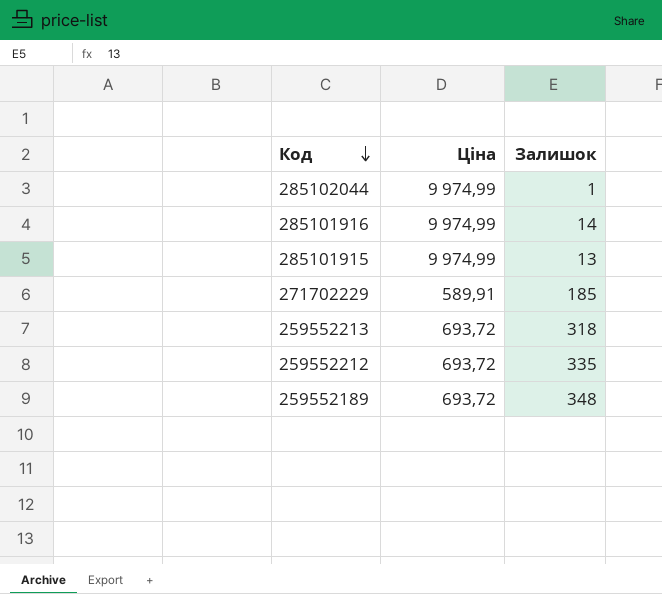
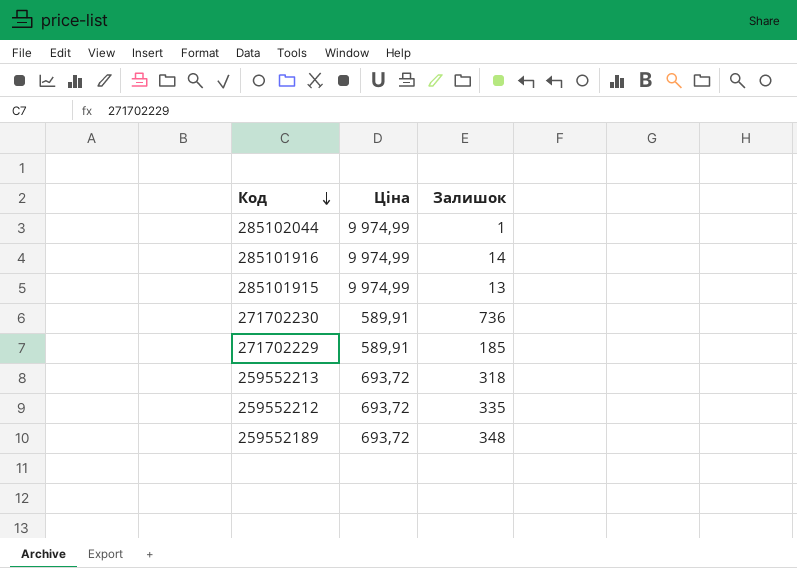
row 271702230: none -> 589,91 | 736

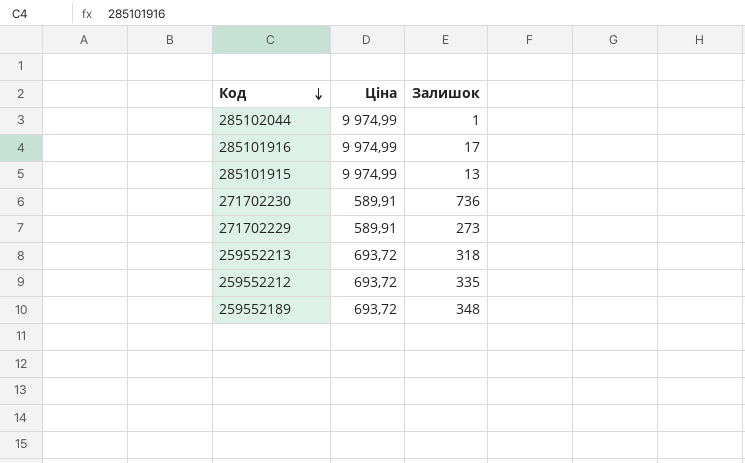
285101916 | Залишок: 14 -> 17
271702229 | Залишок: 185 -> 273

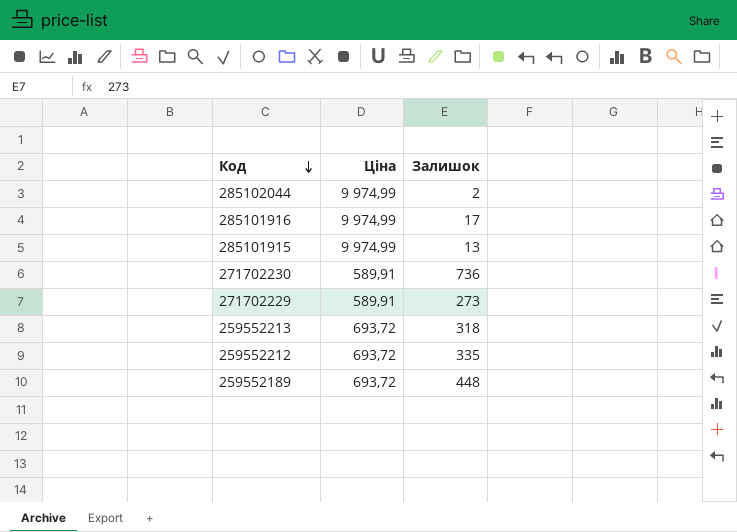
285102044 | Залишок: 1 -> 2
259552189 | Залишок: 348 -> 448

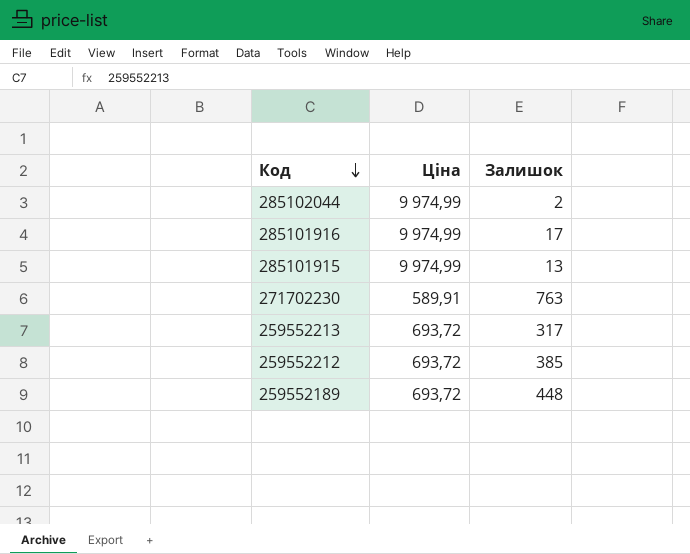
row 271702229: 589,91 | 273 -> none
271702230 | Залишок: 736 -> 763
259552213 | Залишок: 318 -> 317
259552212 | Залишок: 335 -> 385

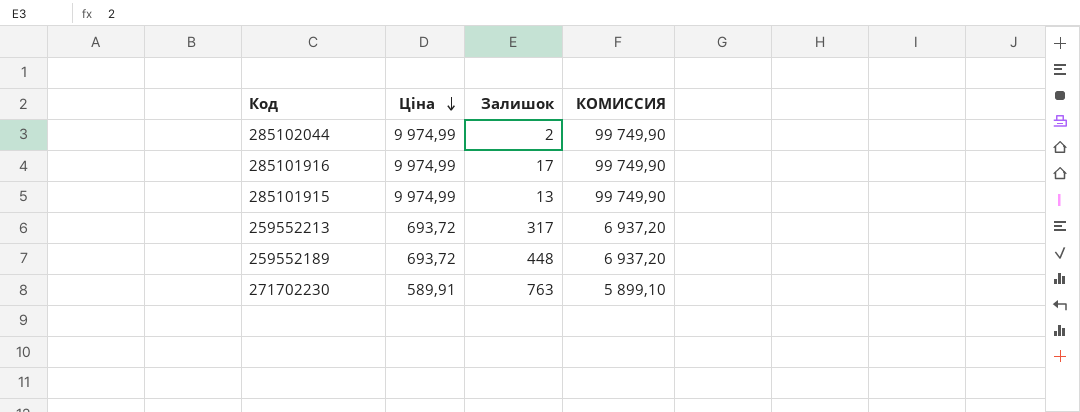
row order: Код descending -> Ціна descending
column КОМИССИЯ | formula: none -> [Ціна] * 10
row 259552212: 693,72 | 385 -> none

